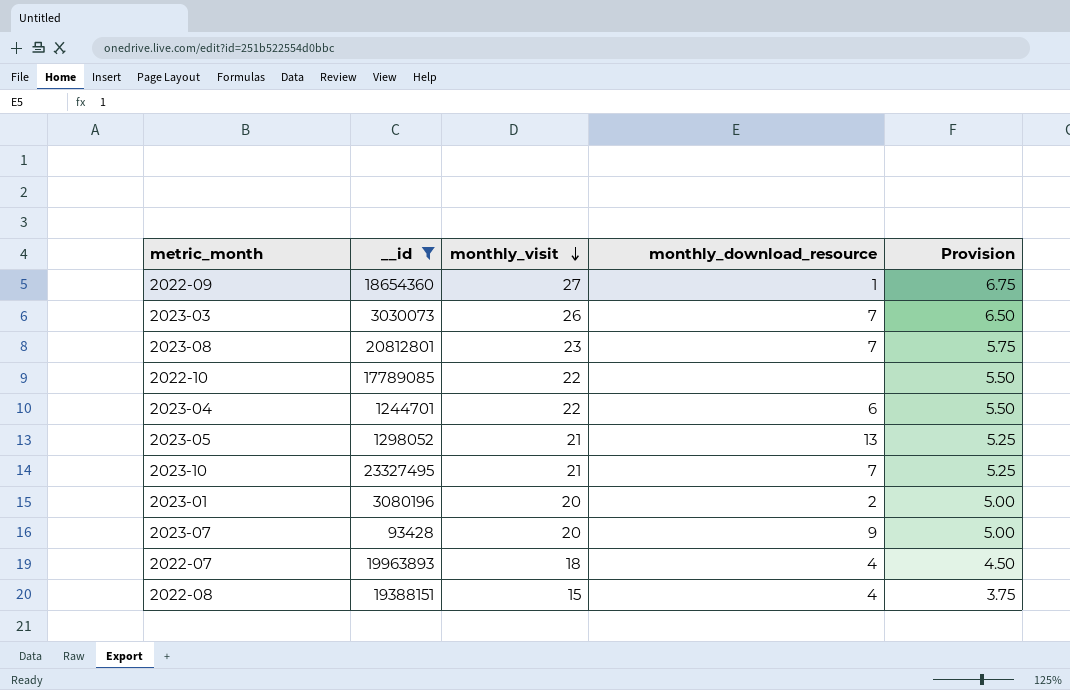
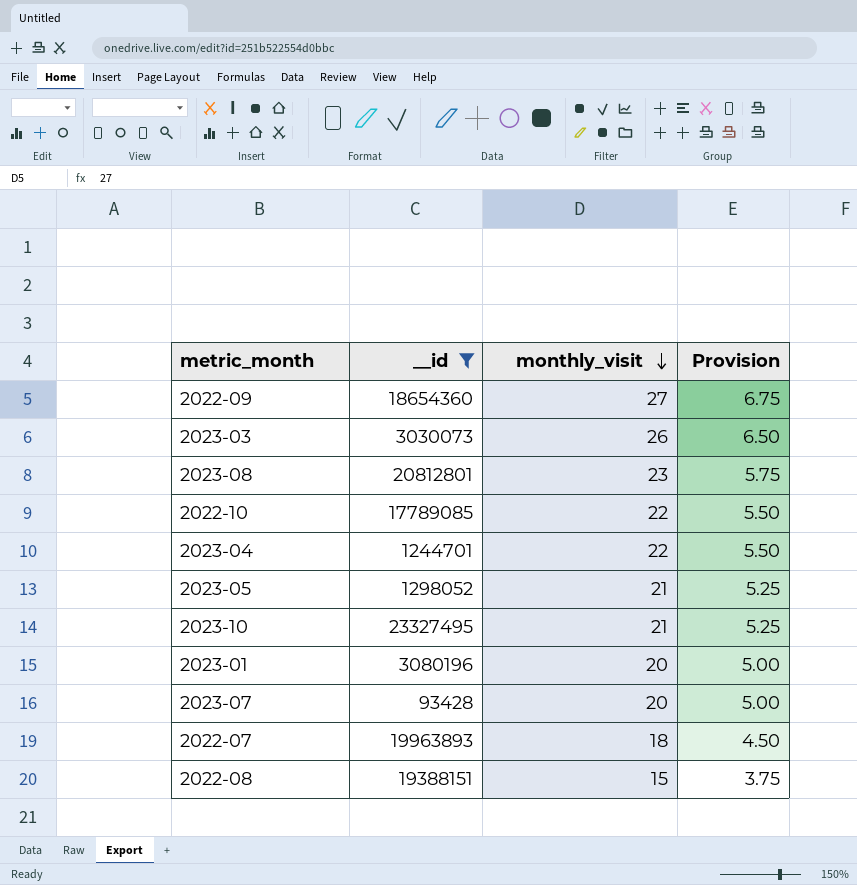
column monthly_download_resource | position: 4 -> none

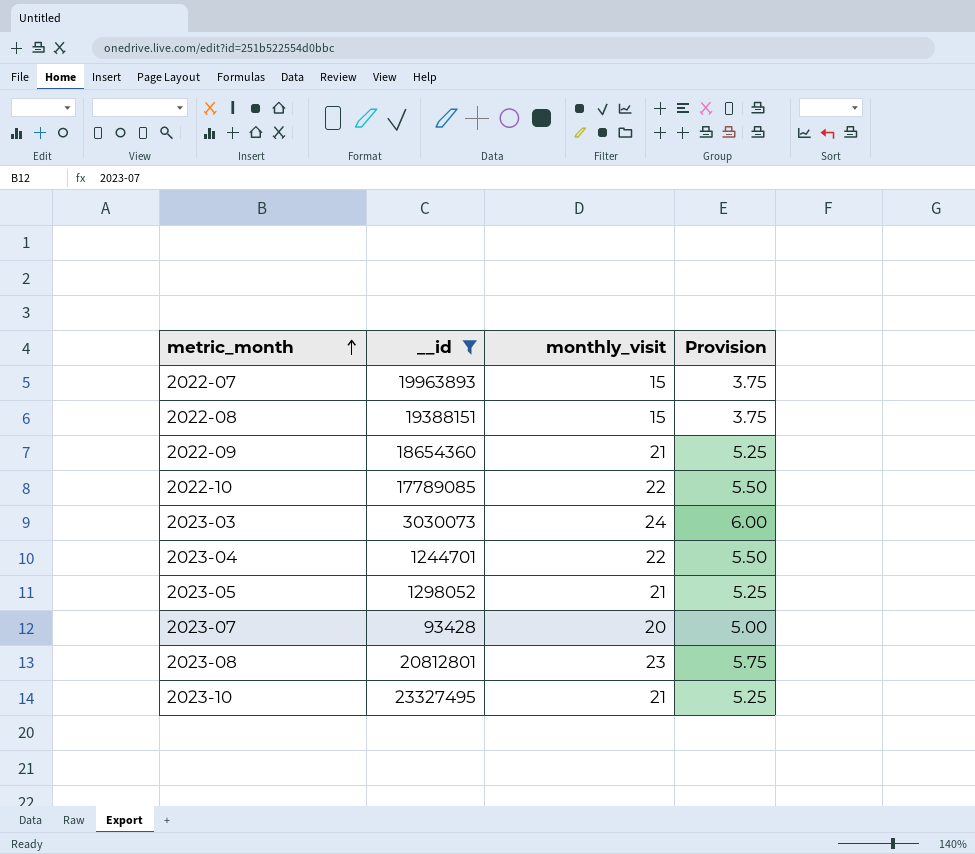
row order: monthly_visit descending -> metric_month ascending
row 2023-01: 3080196 | 20 | 5.00 -> none
2022-07 | monthly_visit: 18 -> 15
2022-07 | Provision: 4.50 -> 3.75
2022-09 | monthly_visit: 27 -> 21
2022-09 | Provision: 6.75 -> 5.25
2023-03 | monthly_visit: 26 -> 24
2023-03 | Provision: 6.50 -> 6.00

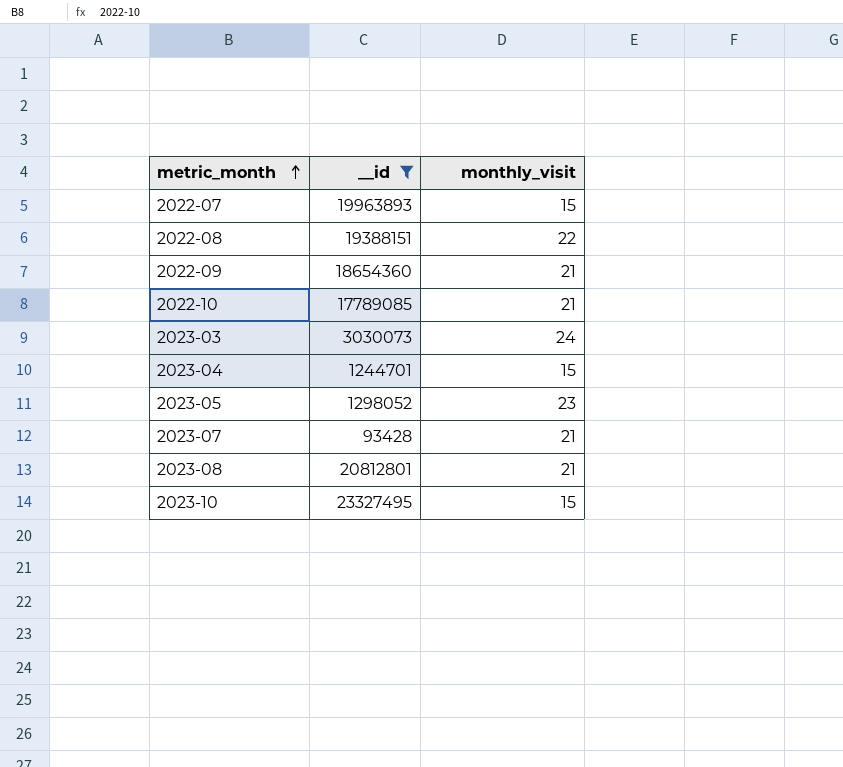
column Provision | formula: [monthly_visit] * 0.25 -> none
2022-08 | monthly_visit: 15 -> 22
2022-10 | monthly_visit: 22 -> 21
2023-04 | monthly_visit: 22 -> 15
2023-05 | monthly_visit: 21 -> 23
2023-07 | monthly_visit: 20 -> 21
2023-08 | monthly_visit: 23 -> 21
2023-10 | monthly_visit: 21 -> 15

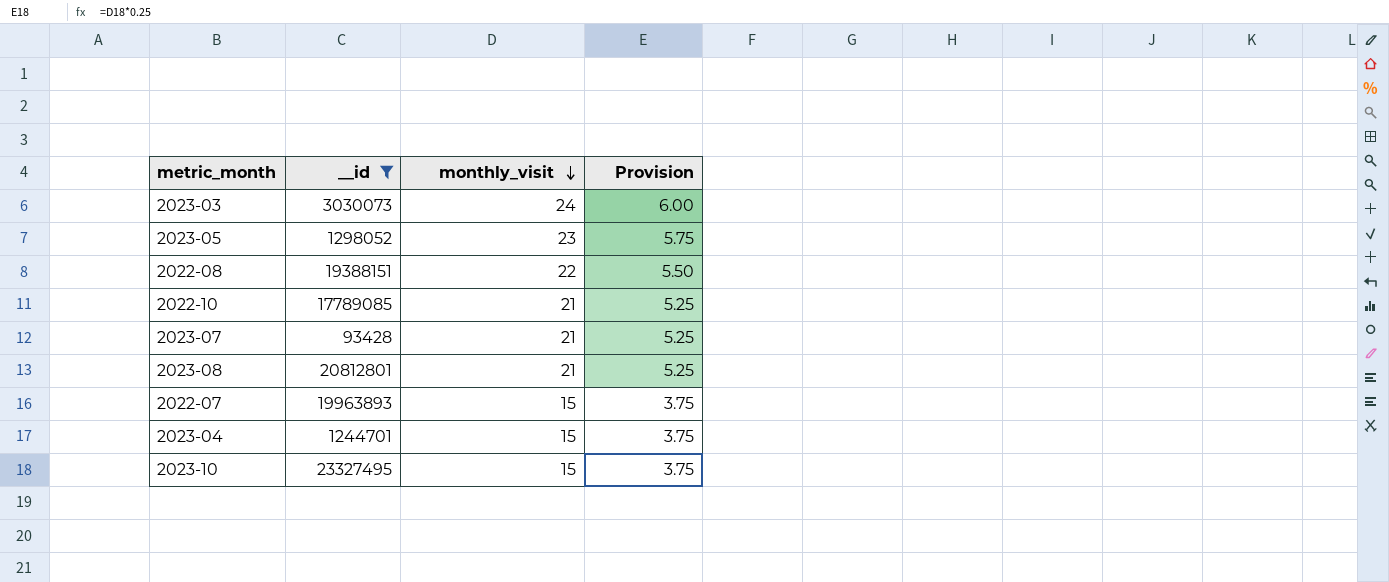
row order: metric_month ascending -> monthly_visit descending
column Provision | formula: none -> [monthly_visit] * 0.25
row 2022-09: 18654360 | 21 -> none

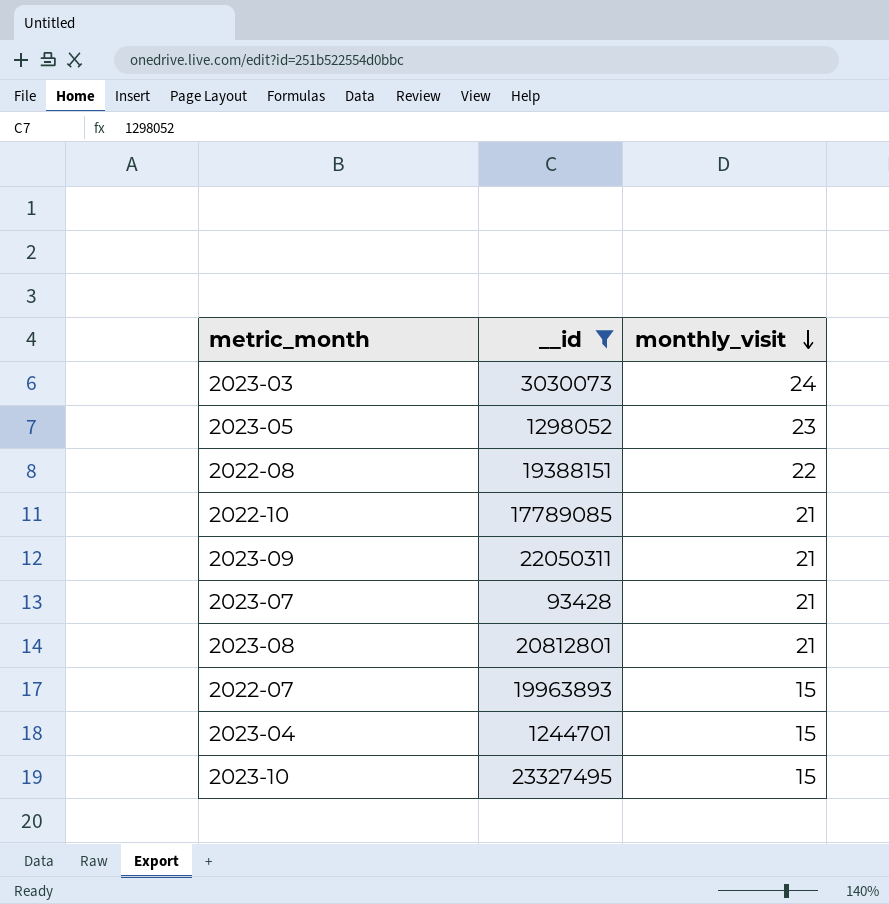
column Provision | formula: [monthly_visit] * 0.25 -> none
row 2023-09: none -> 22050311 | 21

